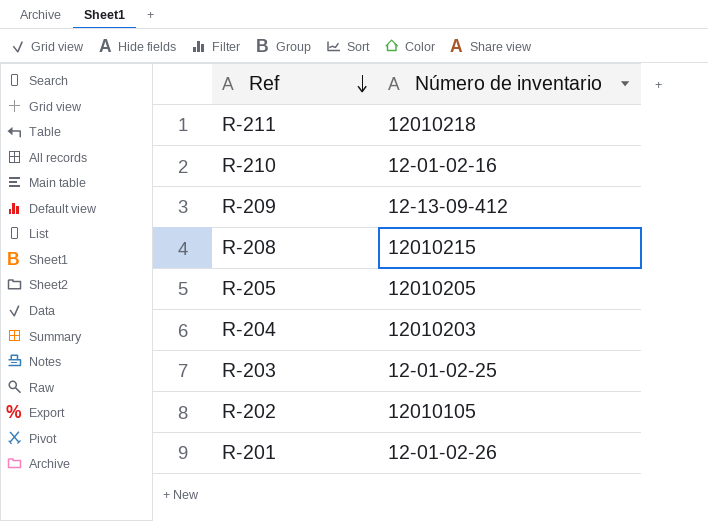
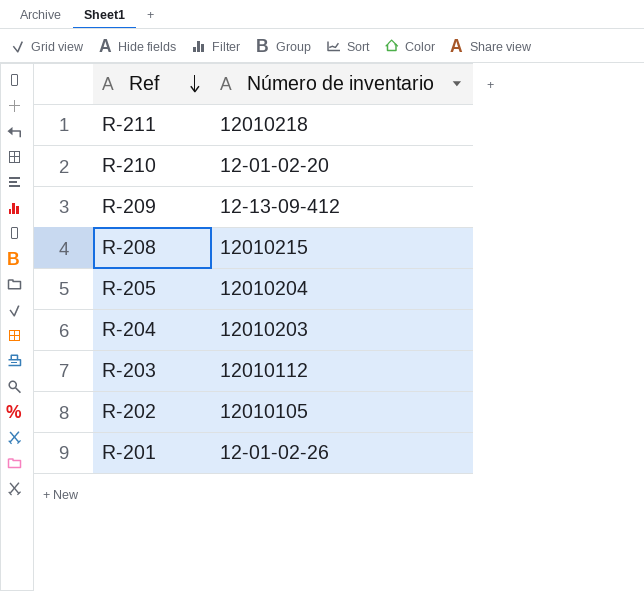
R-210 | Número de inventario: 12-01-02-16 -> 12-01-02-20
R-205 | Número de inventario: 12010205 -> 12010204
R-203 | Número de inventario: 12-01-02-25 -> 12010112

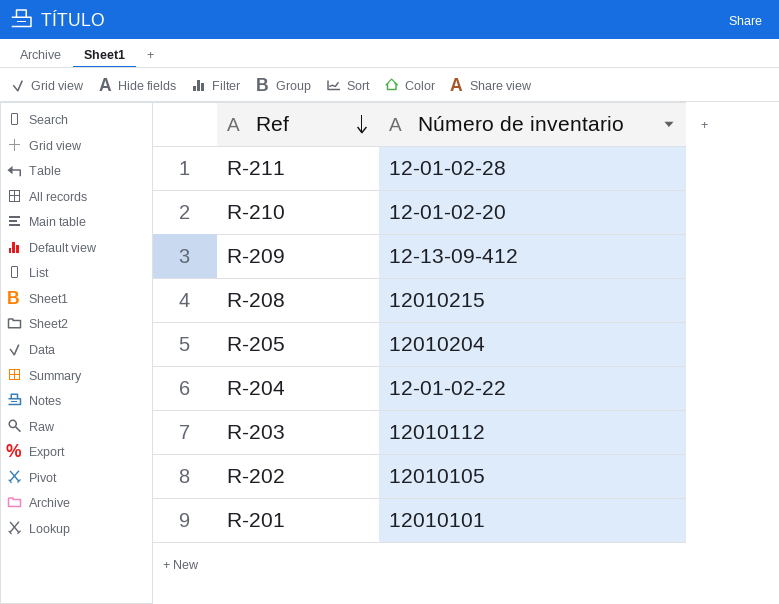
R-211 | Número de inventario: 12010218 -> 12-01-02-28
R-204 | Número de inventario: 12010203 -> 12-01-02-22
R-201 | Número de inventario: 12-01-02-26 -> 12010101

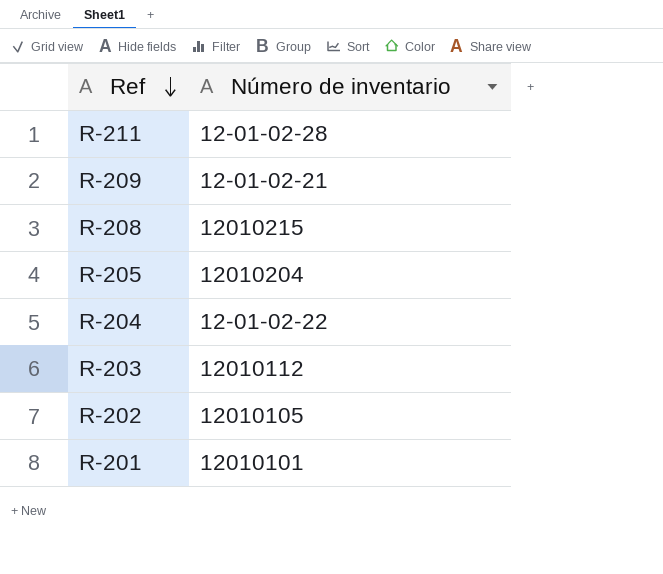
row R-210: 12-01-02-20 -> none
R-209 | Número de inventario: 12-13-09-412 -> 12-01-02-21

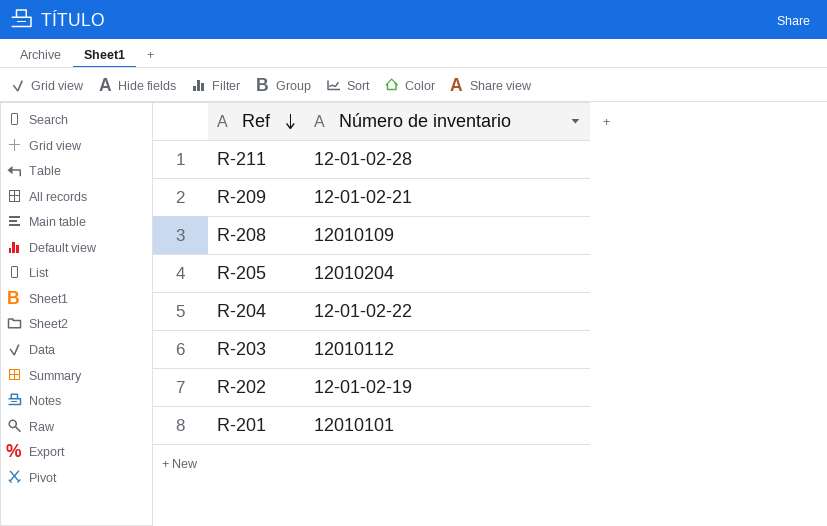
R-208 | Número de inventario: 12010215 -> 12010109
R-202 | Número de inventario: 12010105 -> 12-01-02-19

